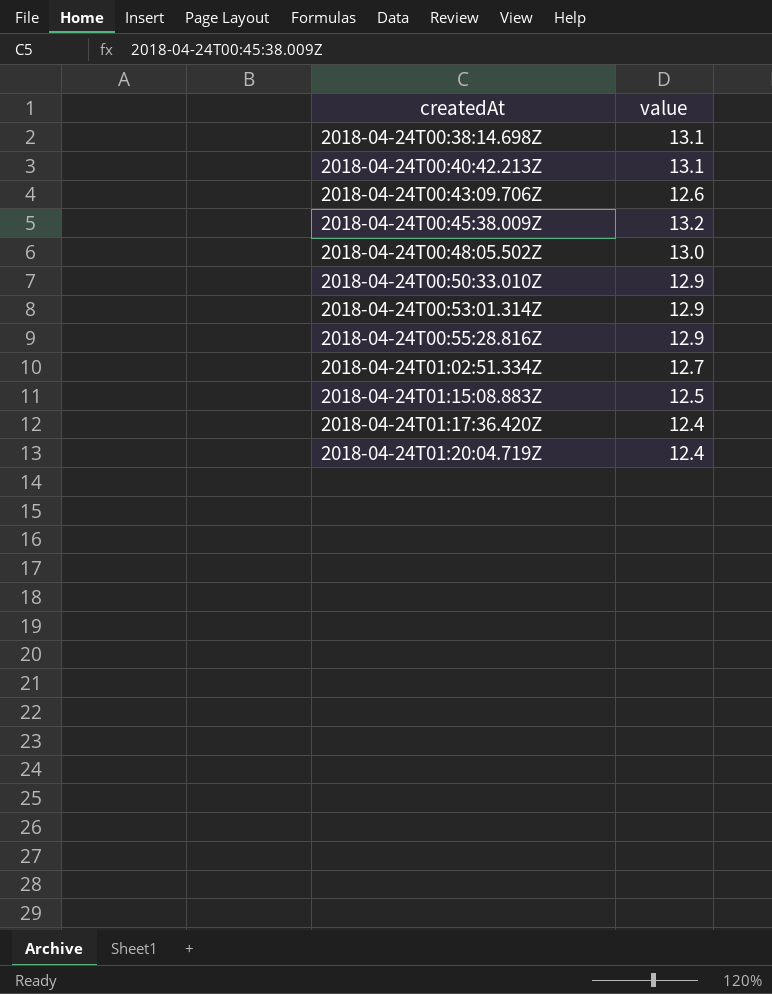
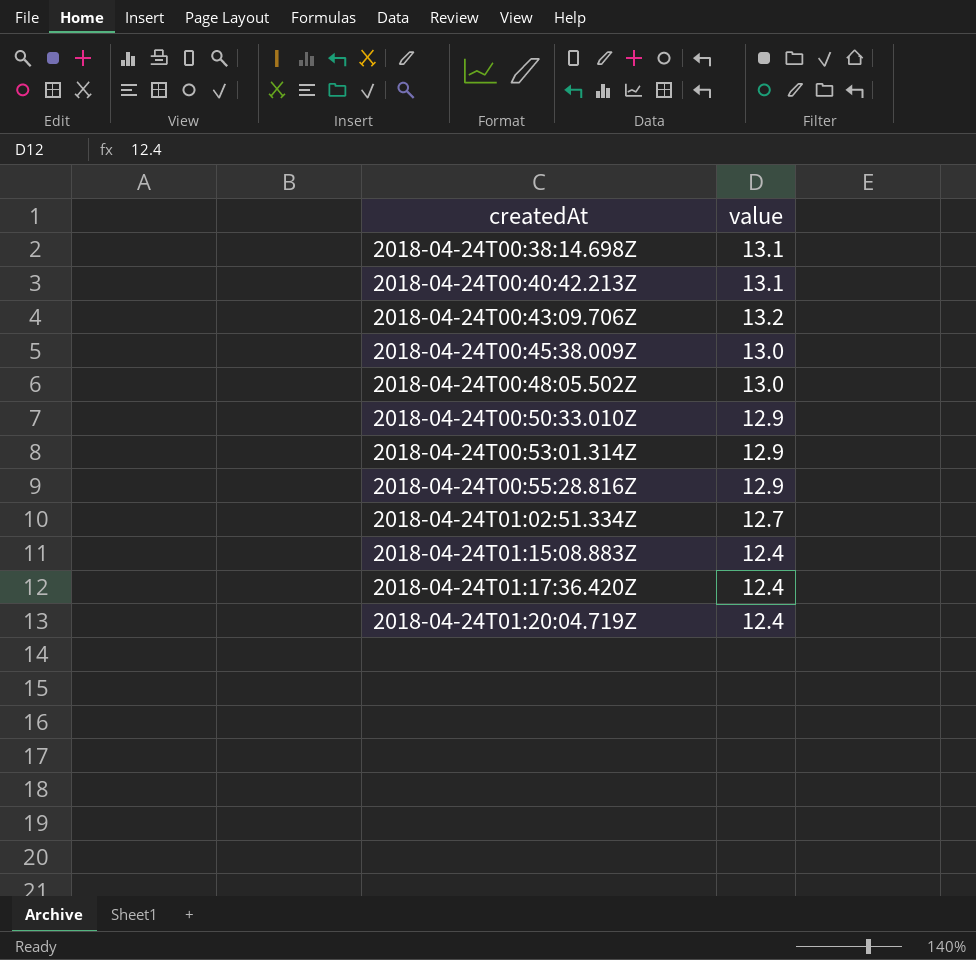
2018-04-24T00:43:09.706Z | value: 12.6 -> 13.2
2018-04-24T00:45:38.009Z | value: 13.2 -> 13.0
2018-04-24T01:15:08.883Z | value: 12.5 -> 12.4

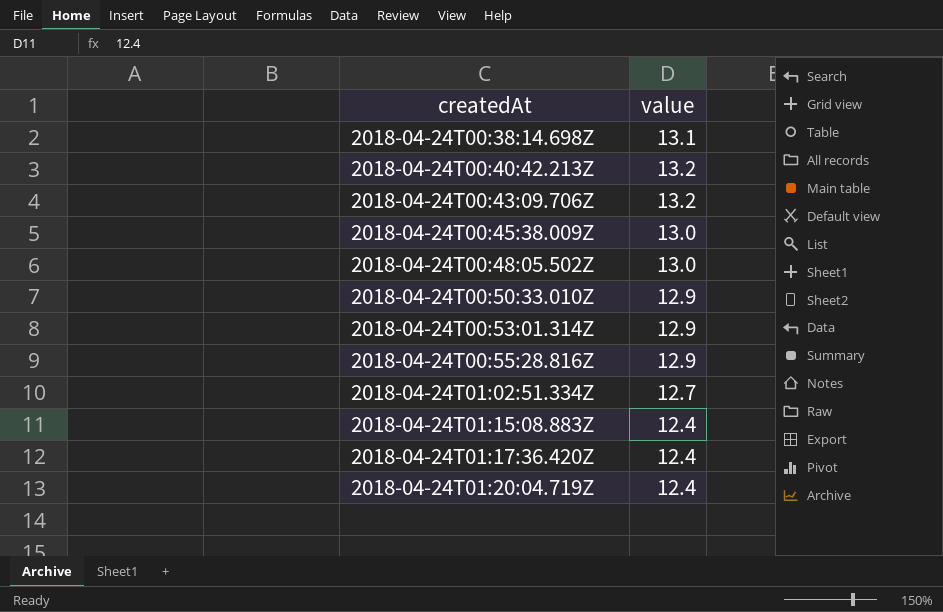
2018-04-24T00:40:42.213Z | value: 13.1 -> 13.2

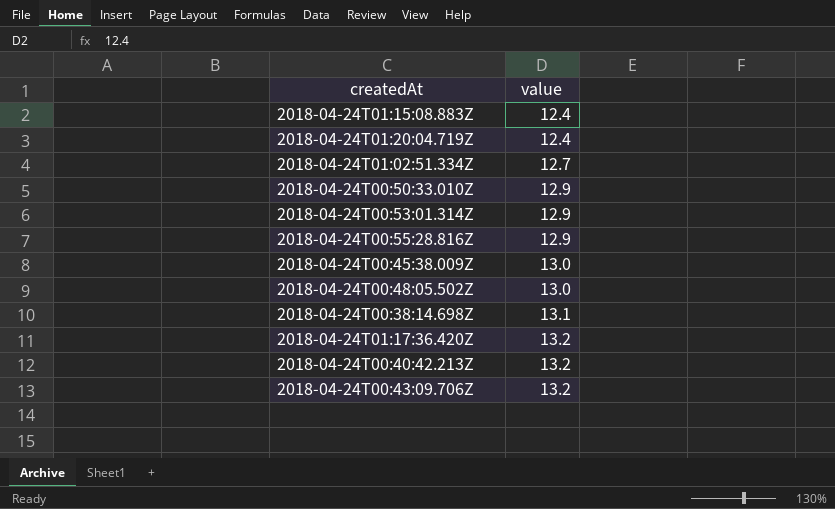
row order: createdAt ascending -> value ascending
2018-04-24T01:17:36.420Z | value: 12.4 -> 13.2

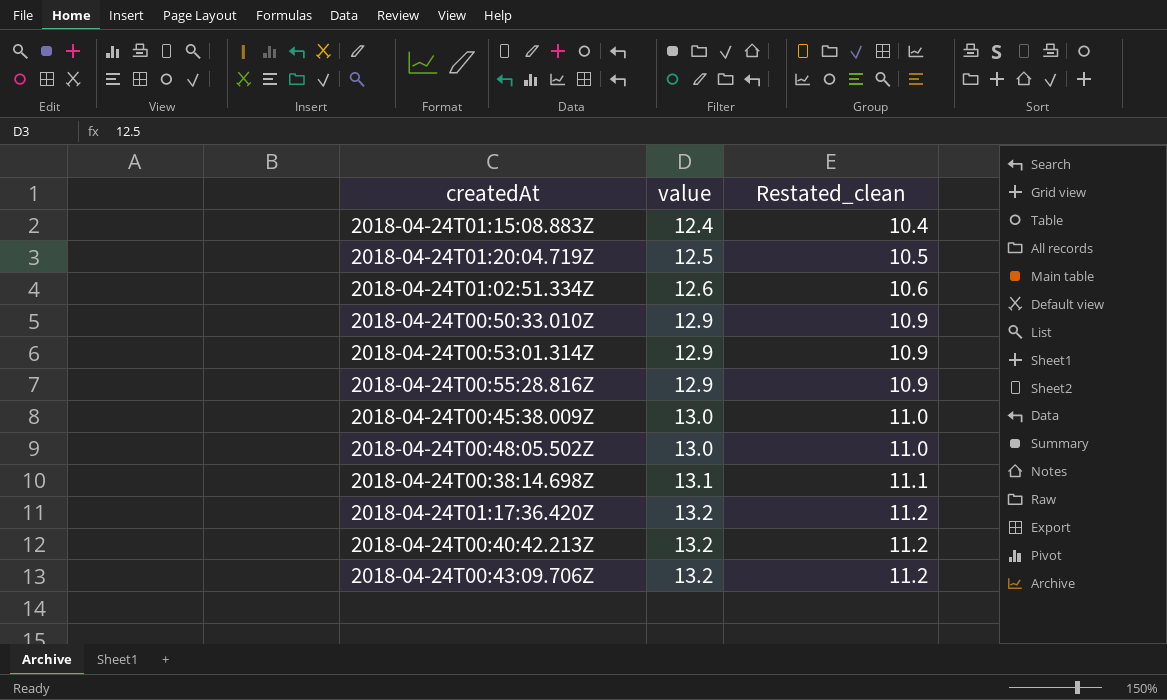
column Restated_clean | formula: none -> [value] - 2
2018-04-24T01:20:04.719Z | value: 12.4 -> 12.5
2018-04-24T01:02:51.334Z | value: 12.7 -> 12.6

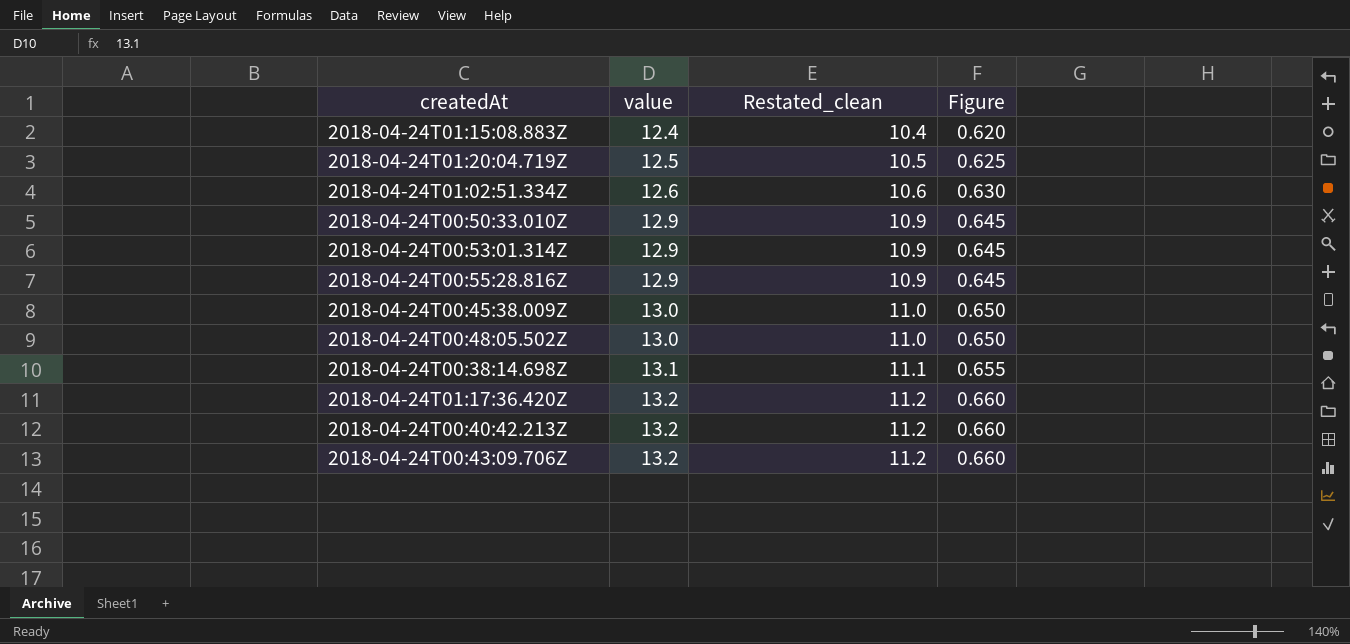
column Figure | formula: none -> [value] * 0.05

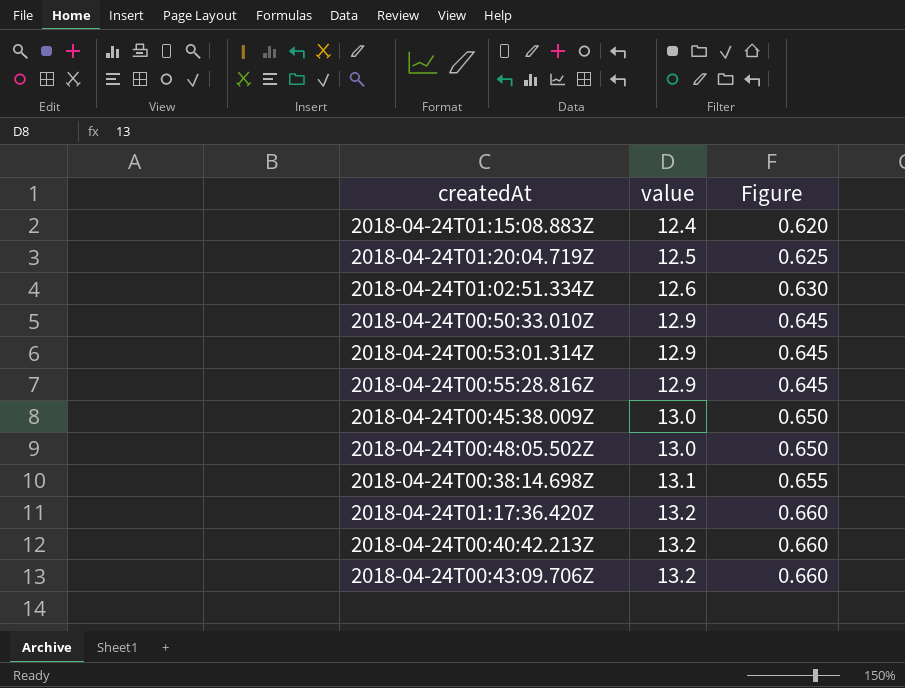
column Restated_clean | formula: [value] - 2 -> none

